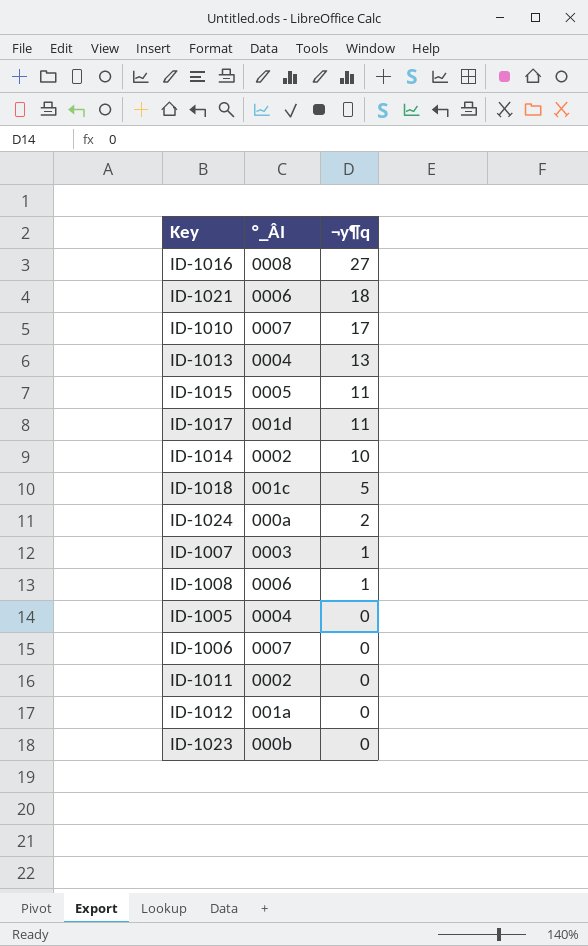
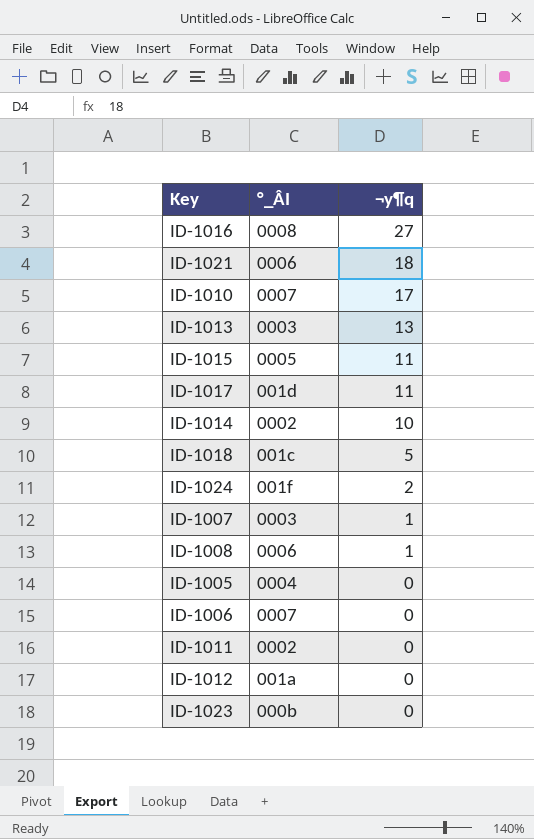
ID-1013 | °_ÂI: 0004 -> 0003
ID-1024 | °_ÂI: 000a -> 001f

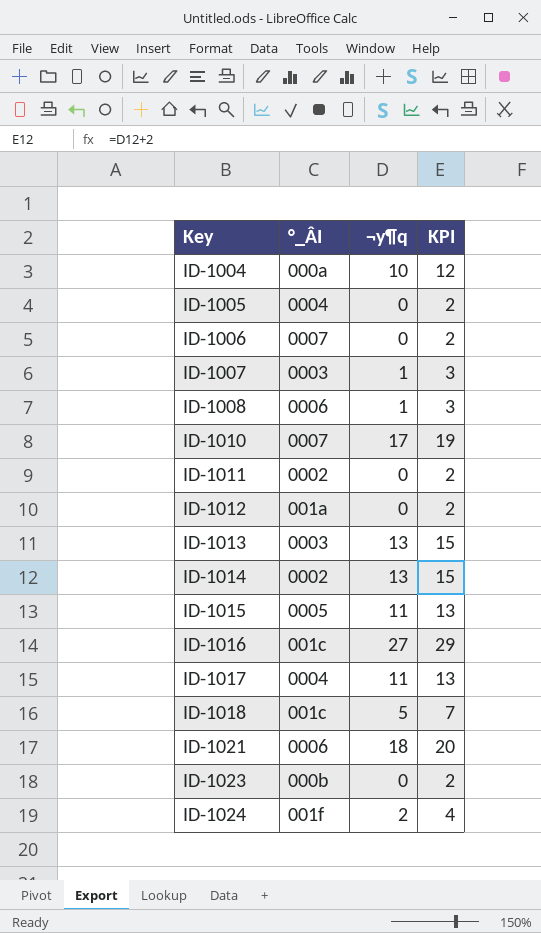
row order: ¬y¶q descending -> Key ascending
column KPI | formula: none -> [¬y¶q] + 2
row ID-1004: none -> 000a | 10 | 12
ID-1014 | ¬y¶q: 10 -> 13
ID-1016 | °_ÂI: 0008 -> 001c
ID-1017 | °_ÂI: 001d -> 0004

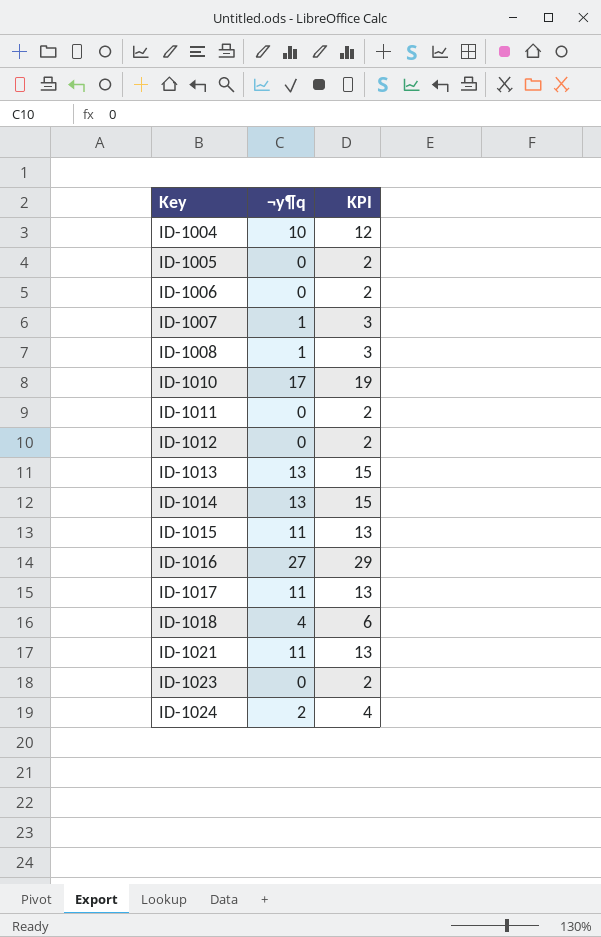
column °_ÂI | position: 2 -> none
ID-1018 | ¬y¶q: 5 -> 4
ID-1018 | KPI: 7 -> 6
ID-1021 | ¬y¶q: 18 -> 11
ID-1021 | KPI: 20 -> 13

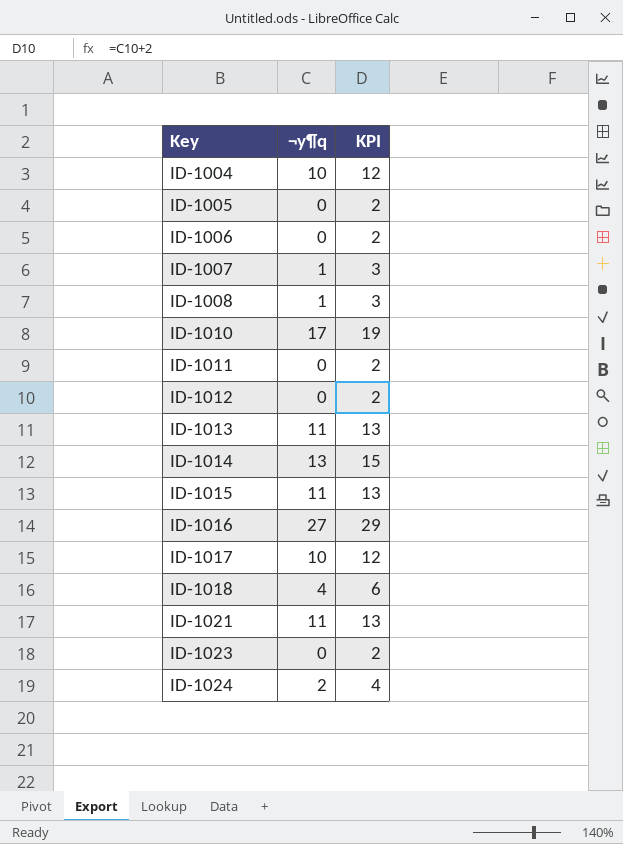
ID-1013 | ¬y¶q: 13 -> 11
ID-1013 | KPI: 15 -> 13
ID-1017 | ¬y¶q: 11 -> 10
ID-1017 | KPI: 13 -> 12

